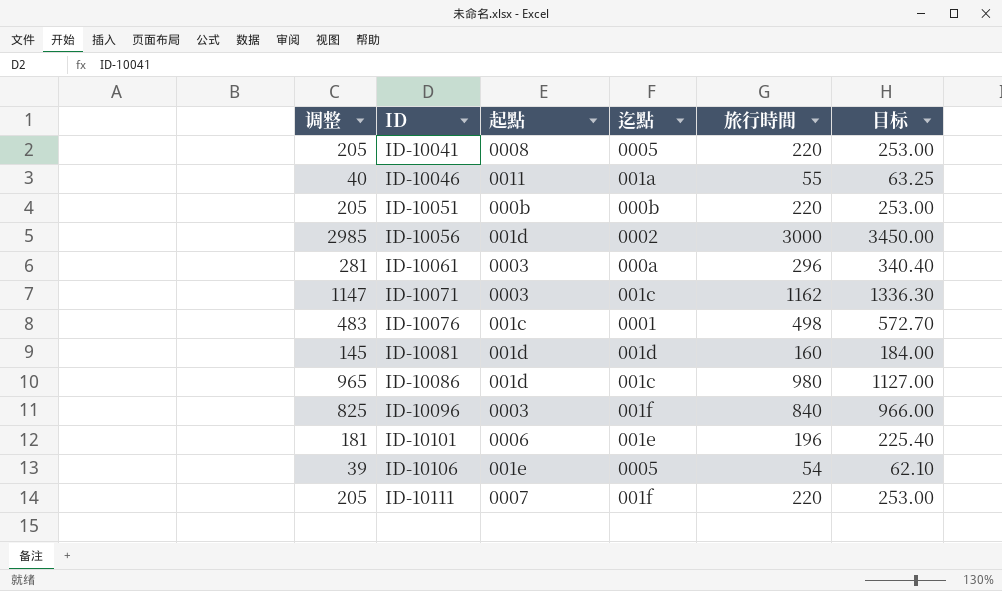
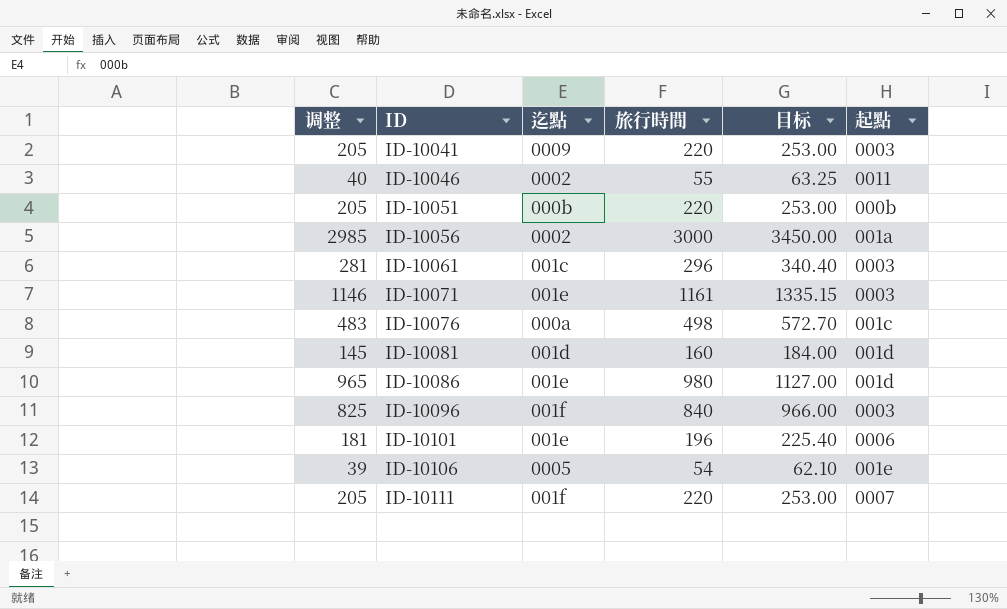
column 起點 | position: 3 -> 6
ID-10041 | 迄點: 0005 -> 0009
ID-10041 | 起點: 0008 -> 0003
ID-10046 | 迄點: 001a -> 0002
ID-10056 | 起點: 001d -> 001a
ID-10061 | 迄點: 000a -> 001c
ID-10071 | 调整: 1147 -> 1146
ID-10071 | 迄點: 001c -> 001e
ID-10071 | 旅行時間: 1162 -> 1161
ID-10071 | 目标: 1336.30 -> 1335.15
ID-10076 | 迄點: 0001 -> 000a
ID-10086 | 迄點: 001c -> 001e

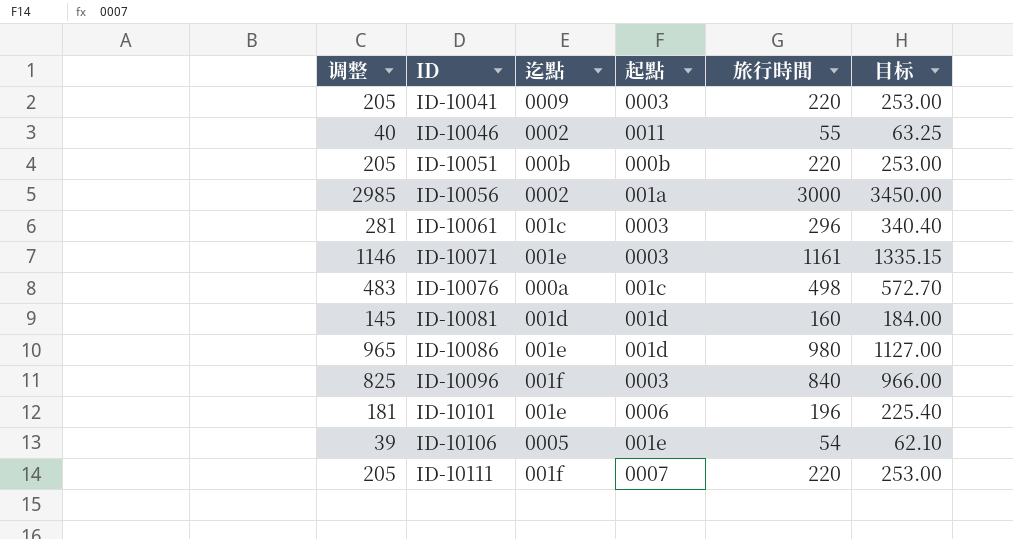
column 起點 | position: 6 -> 4

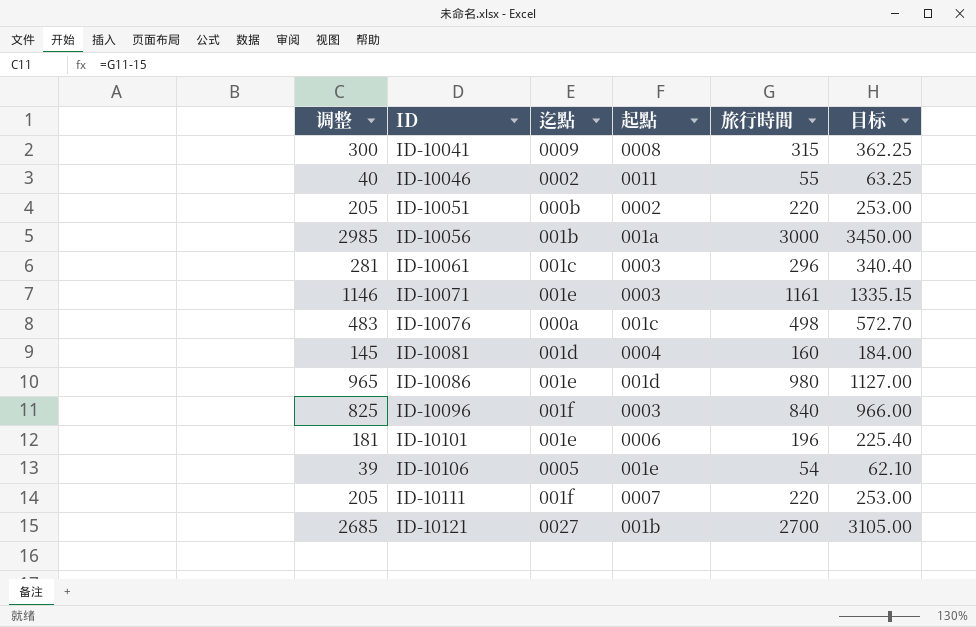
ID-10041 | 调整: 205 -> 300
ID-10041 | 起點: 0003 -> 0008
ID-10041 | 旅行時間: 220 -> 315
ID-10041 | 目标: 253.00 -> 362.25
ID-10051 | 起點: 000b -> 0002
ID-10056 | 迄點: 0002 -> 001b
ID-10081 | 起點: 001d -> 0004
row ID-10121: none -> 2685 | 0027 | 001b | 2700 | 3105.00

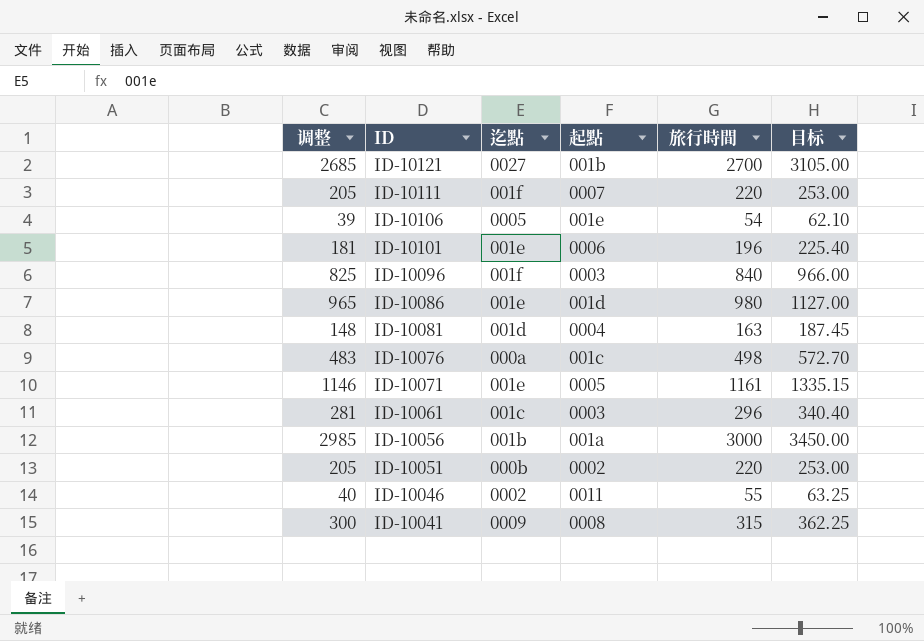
row order: ID ascending -> ID descending
ID-10081 | 调整: 145 -> 148
ID-10081 | 旅行時間: 160 -> 163
ID-10081 | 目标: 184.00 -> 187.45
ID-10071 | 起點: 0003 -> 0005

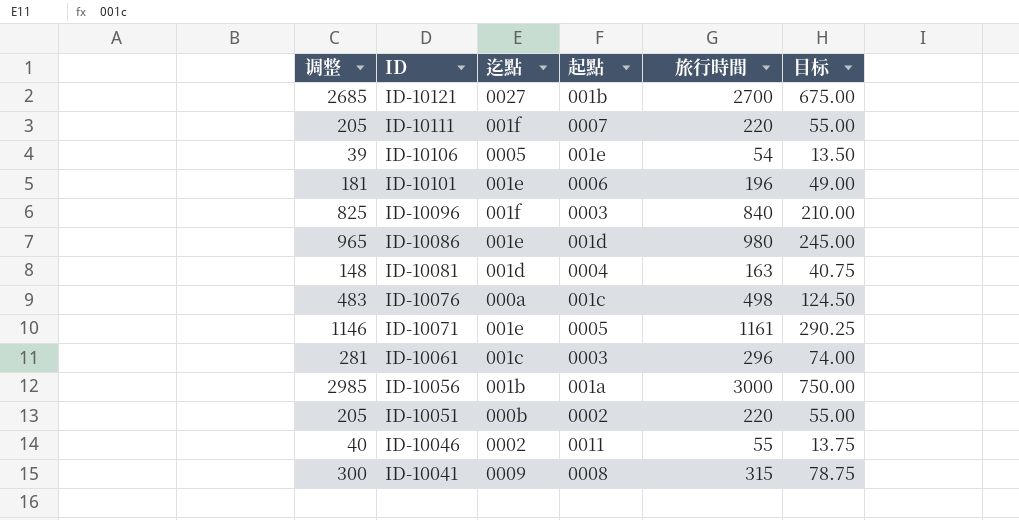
column 目标 | formula: [旅行時間] * 1.15 -> [旅行時間] * 0.25

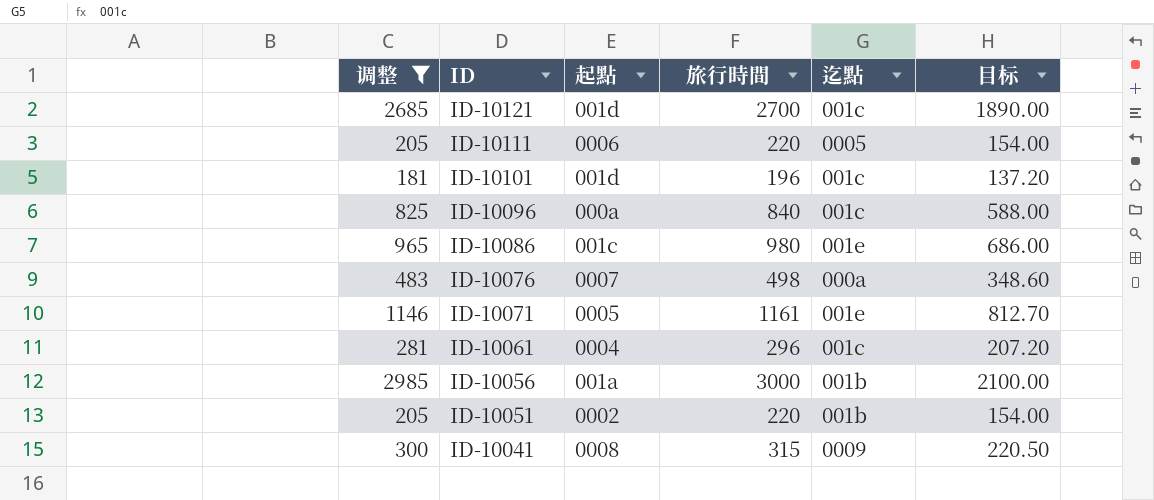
filter: none -> 调整 >= 181
column 迄點 | position: 3 -> 5
column 目标 | formula: [旅行時間] * 0.25 -> [旅行時間] * 0.7
ID-10121 | 起點: 001b -> 001d
ID-10121 | 迄點: 0027 -> 001c
ID-10111 | 起點: 0007 -> 0006
ID-10111 | 迄點: 001f -> 0005
ID-10101 | 起點: 0006 -> 001d
ID-10101 | 迄點: 001e -> 001c
ID-10096 | 起點: 0003 -> 000a
ID-10096 | 迄點: 001f -> 001c
ID-10086 | 起點: 001d -> 001c
ID-10076 | 起點: 001c -> 0007
ID-10061 | 起點: 0003 -> 0004
ID-10051 | 迄點: 000b -> 001b

